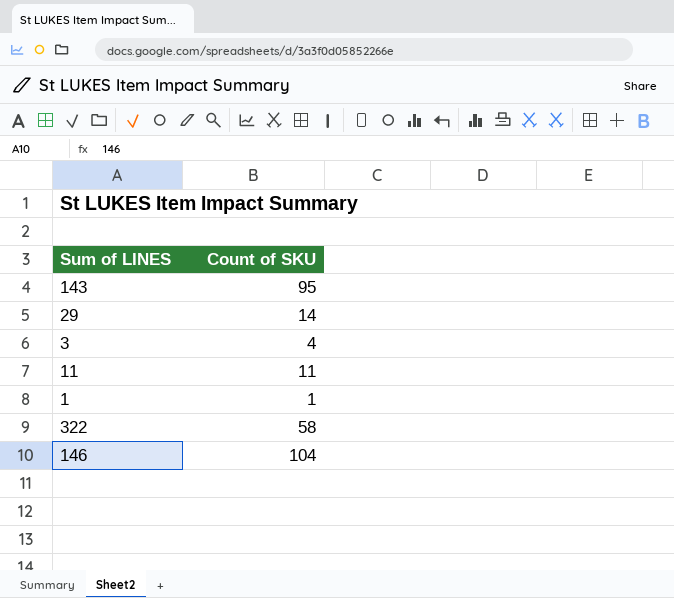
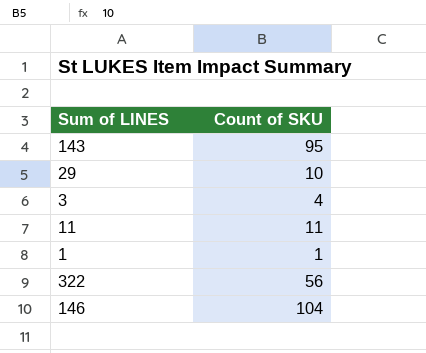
29 | Count of SKU: 14 -> 10
322 | Count of SKU: 58 -> 56

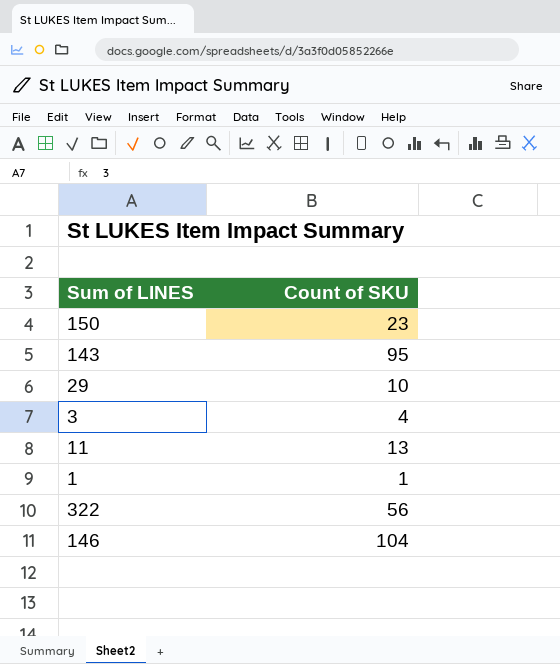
row 150: none -> 23
11 | Count of SKU: 11 -> 13

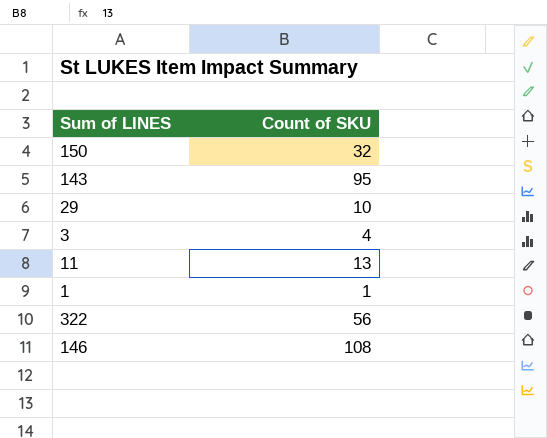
150 | Count of SKU: 23 -> 32
146 | Count of SKU: 104 -> 108

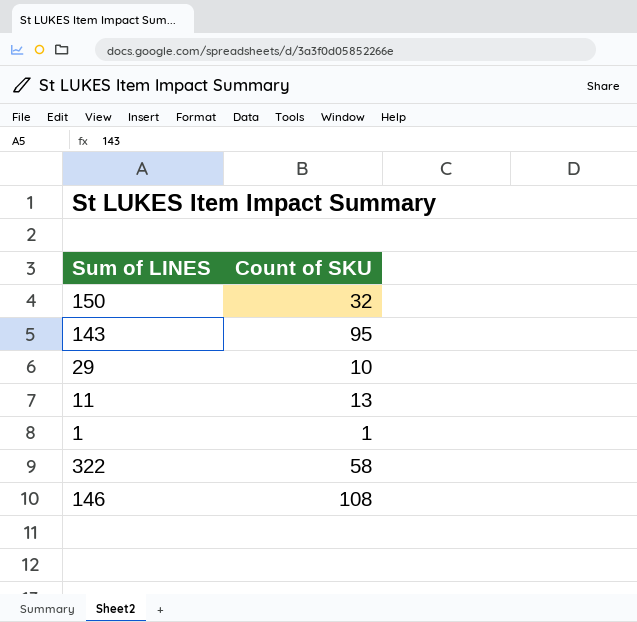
row 3: 4 -> none
322 | Count of SKU: 56 -> 58

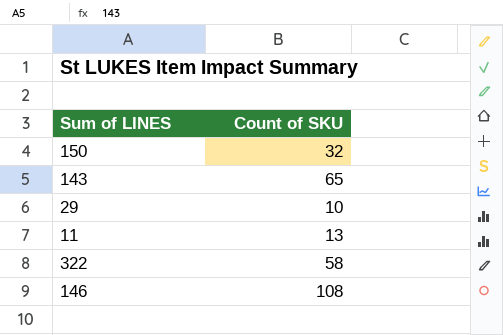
row 1: 1 -> none
143 | Count of SKU: 95 -> 65

